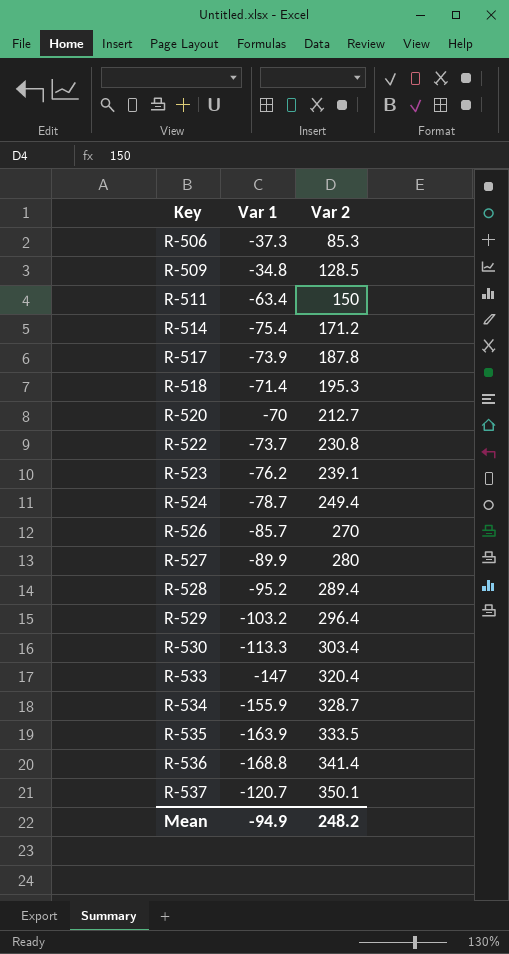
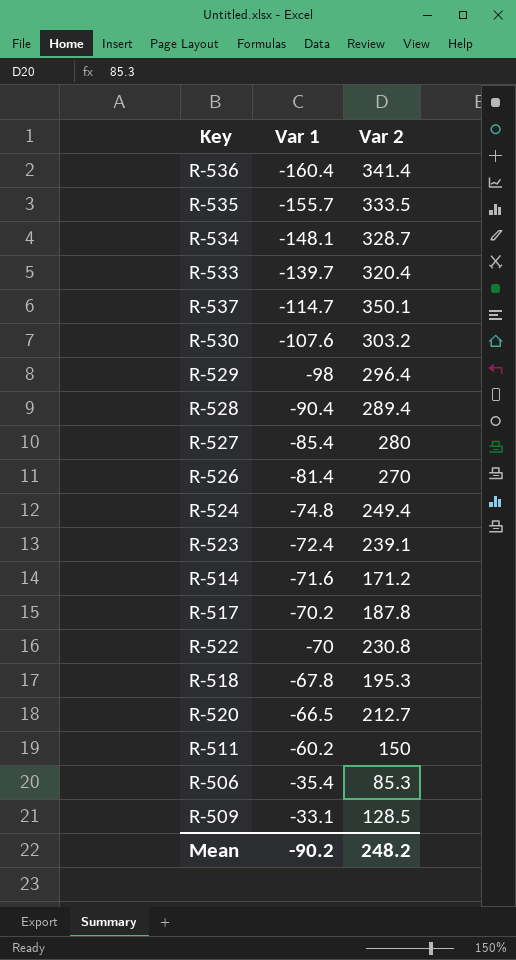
row order: Key ascending -> Var 1 ascending
R-536 | Var 1: -168.8 -> -160.4
R-535 | Var 1: -163.9 -> -155.7
R-534 | Var 1: -155.9 -> -148.1
R-533 | Var 1: -147 -> -139.7
R-537 | Var 1: -120.7 -> -114.7
R-530 | Var 1: -113.3 -> -107.6
R-530 | Var 2: 303.4 -> 303.2
R-529 | Var 1: -103.2 -> -98
R-528 | Var 1: -95.2 -> -90.4
R-527 | Var 1: -89.9 -> -85.4
R-526 | Var 1: -85.7 -> -81.4
R-524 | Var 1: -78.7 -> -74.8
R-523 | Var 1: -76.2 -> -72.4
R-514 | Var 1: -75.4 -> -71.6
R-517 | Var 1: -73.9 -> -70.2
R-522 | Var 1: -73.7 -> -70
R-518 | Var 1: -71.4 -> -67.8
R-520 | Var 1: -70 -> -66.5
R-511 | Var 1: -63.4 -> -60.2
R-506 | Var 1: -37.3 -> -35.4
R-509 | Var 1: -34.8 -> -33.1
Mean | Var 1: -94.9 -> -90.2

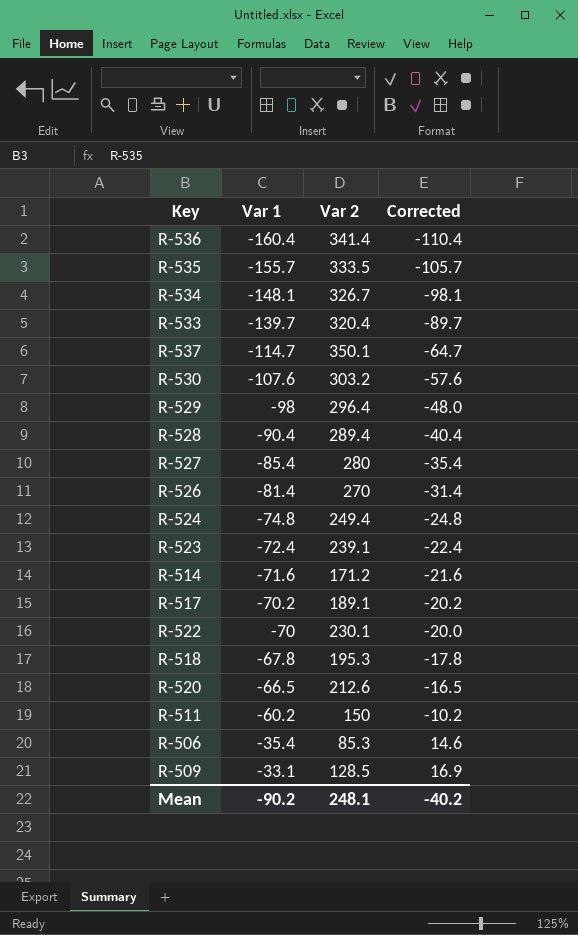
column Corrected | formula: none -> [Var 1] + 50
R-534 | Var 2: 328.7 -> 326.7
R-517 | Var 2: 187.8 -> 189.1
R-522 | Var 2: 230.8 -> 230.1
R-520 | Var 2: 212.7 -> 212.6
Mean | Var 2: 248.2 -> 248.1

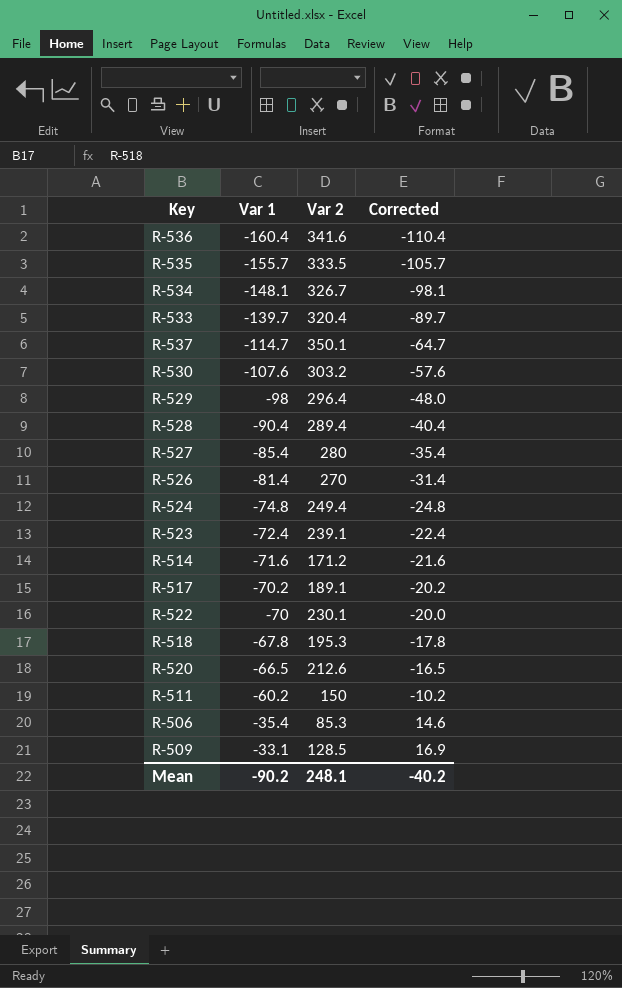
R-536 | Var 2: 341.4 -> 341.6

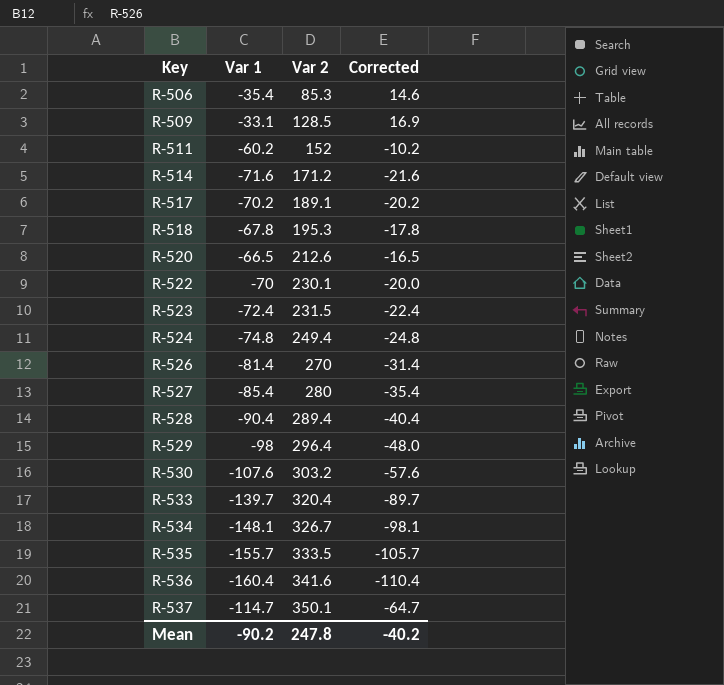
row order: Var 1 ascending -> Key ascending
R-511 | Var 2: 150 -> 152
R-523 | Var 2: 239.1 -> 231.5
Mean | Var 2: 248.1 -> 247.8

